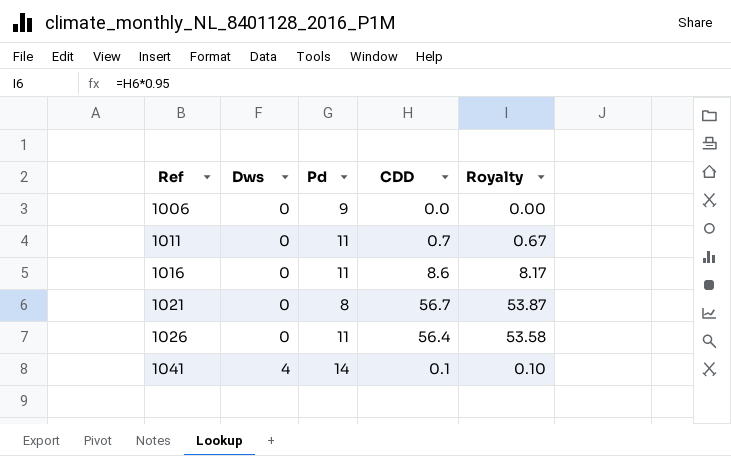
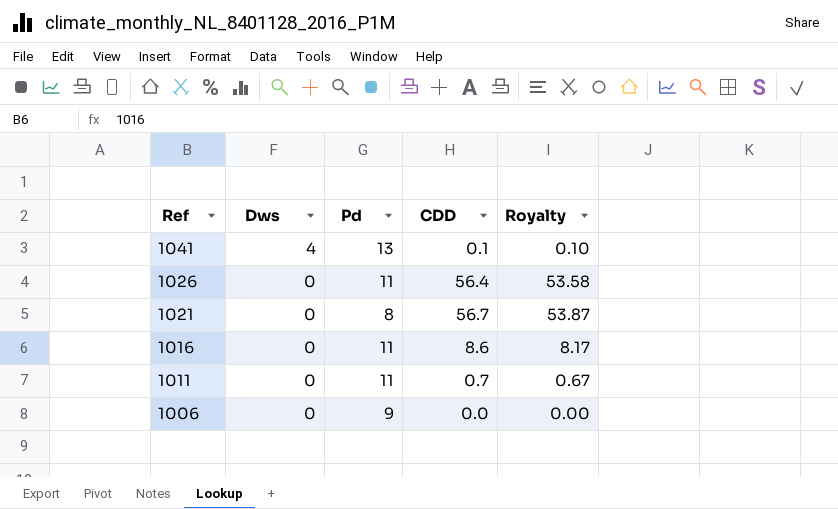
row order: Ref ascending -> Ref descending
1041 | Pd: 14 -> 13

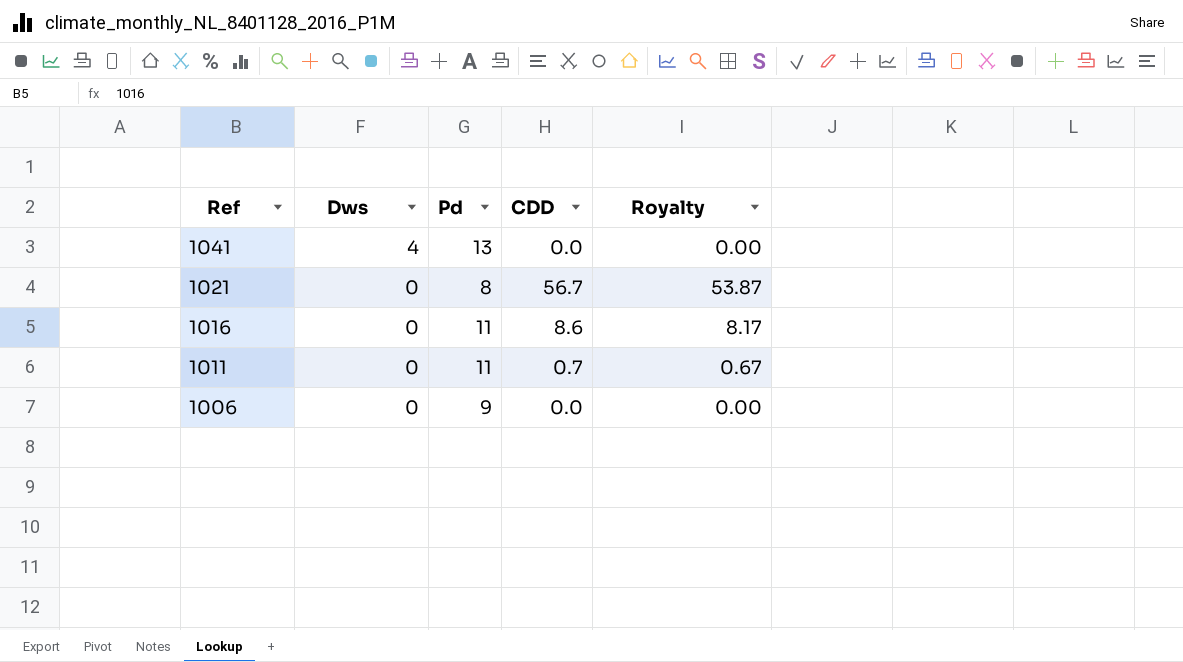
row 1026: 0 | 11 | 56.4 | 53.58 -> none
1041 | CDD: 0.1 -> 0.0
1041 | Royalty: 0.10 -> 0.00

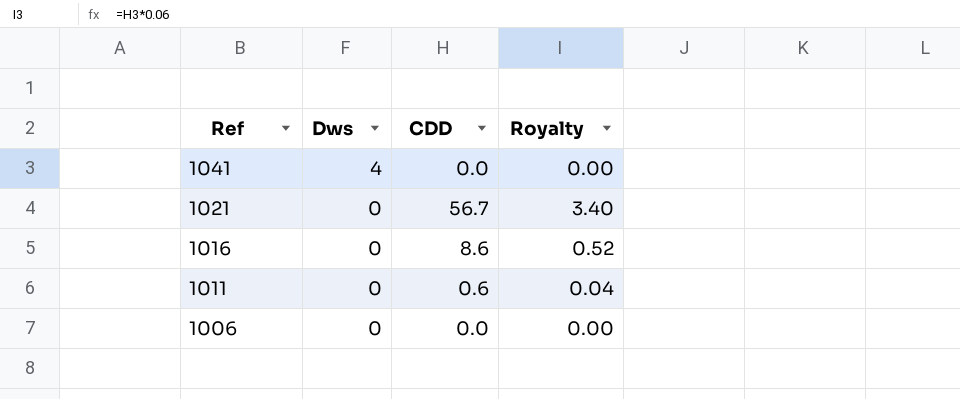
column Pd | position: 3 -> none
column Royalty | formula: [CDD] * 0.95 -> [CDD] * 0.06
1011 | CDD: 0.7 -> 0.6

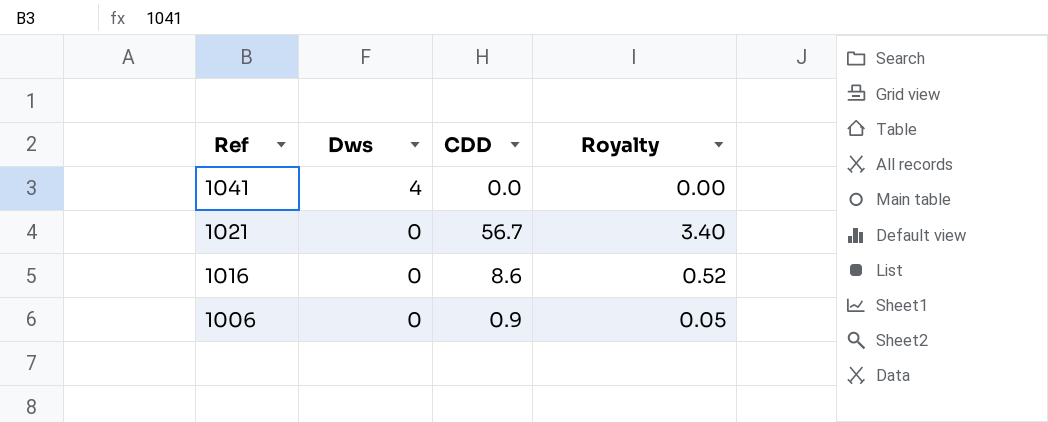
row 1011: 0 | 0.6 | 0.04 -> none
1006 | CDD: 0.0 -> 0.9
1006 | Royalty: 0.00 -> 0.05

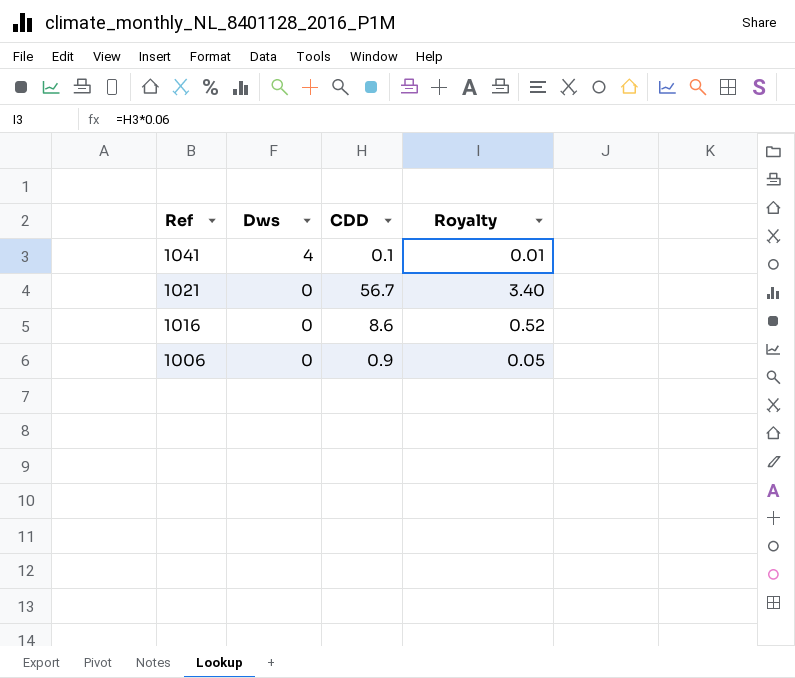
1041 | CDD: 0.0 -> 0.1
1041 | Royalty: 0.00 -> 0.01

